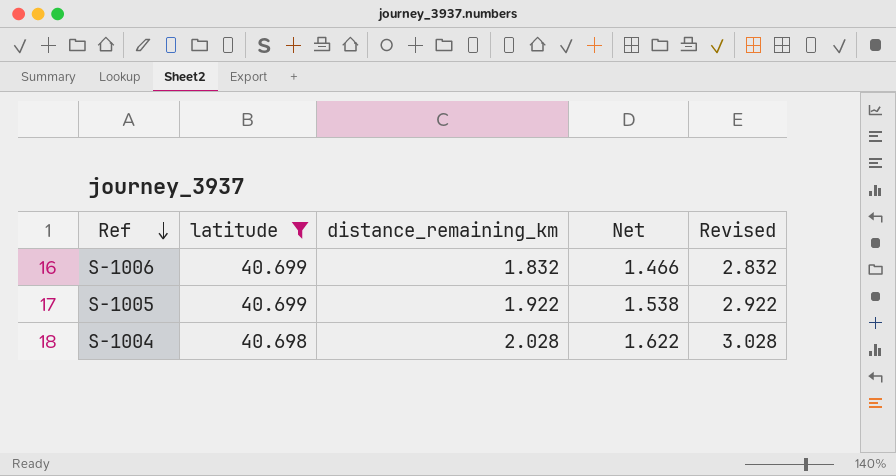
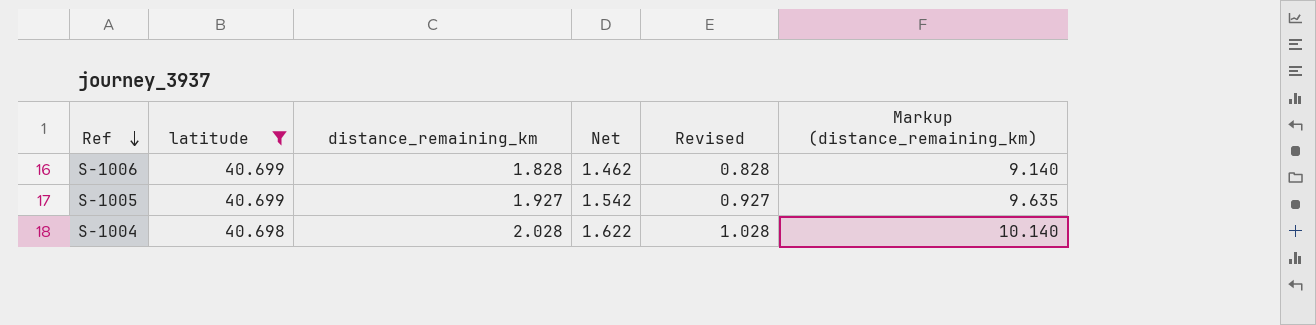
column Revised | formula: [distance_remaining_km] + 1 -> [distance_remaining_km] - 1
column Markup (distance_remaining_km) | formula: none -> [distance_remaining_km] * 5
S-1006 | distance_remaining_km: 1.832 -> 1.828
S-1006 | Net: 1.466 -> 1.462
S-1005 | distance_remaining_km: 1.922 -> 1.927
S-1005 | Net: 1.538 -> 1.542

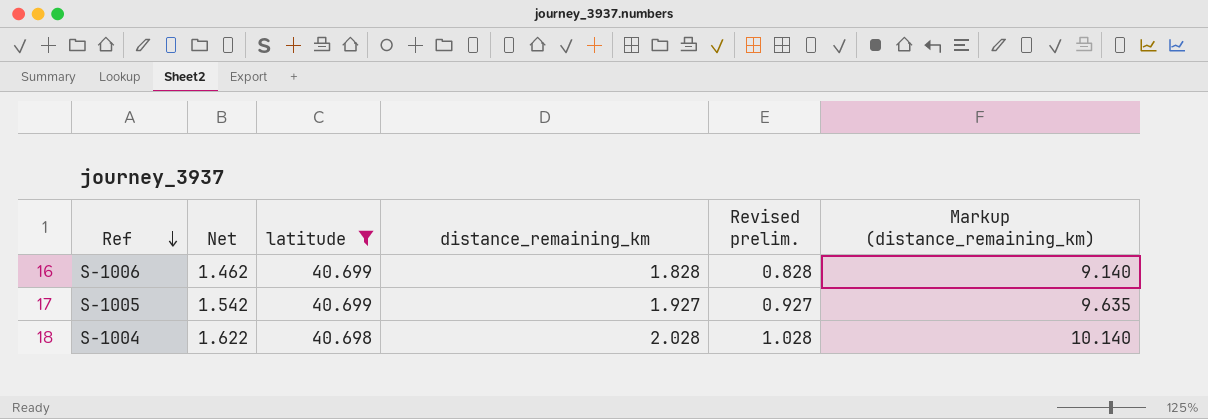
column Net | position: 4 -> 2
column name: Revised -> Revised prelim.

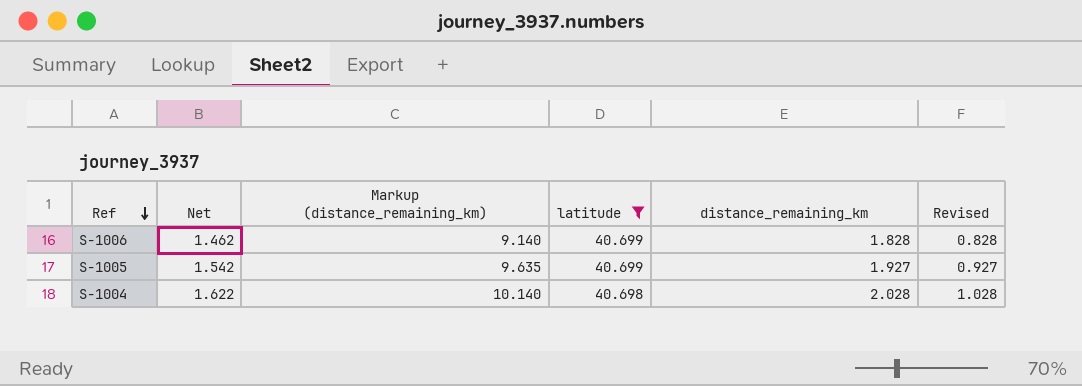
column Markup (distance_remaining_km) | position: 6 -> 3
column name: Revised prelim. -> Revised

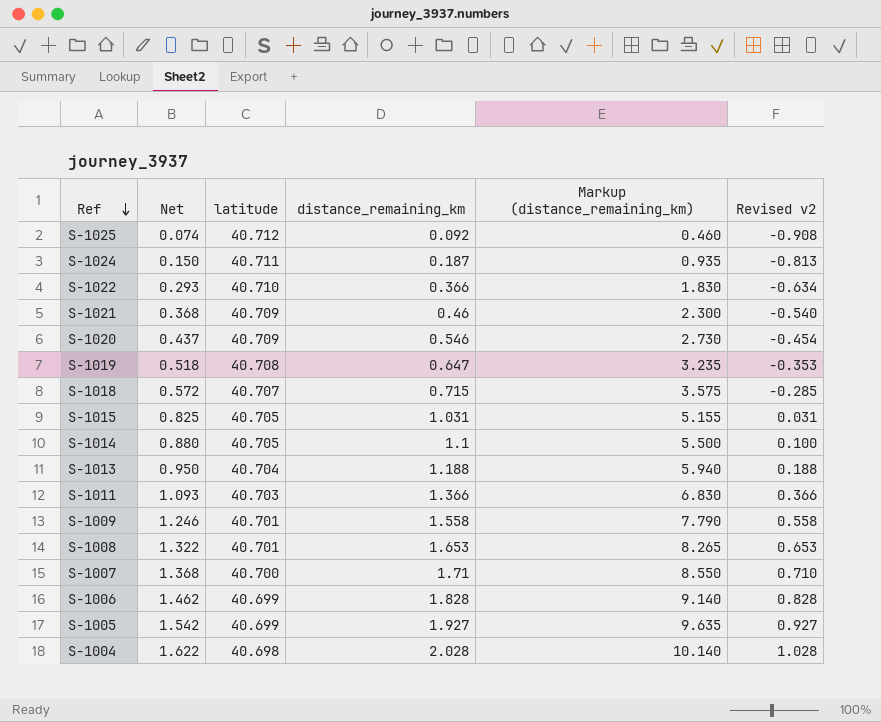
filter: latitude <= 40.699 -> none
column Markup (distance_remaining_km) | position: 3 -> 5
column name: Revised -> Revised v2

